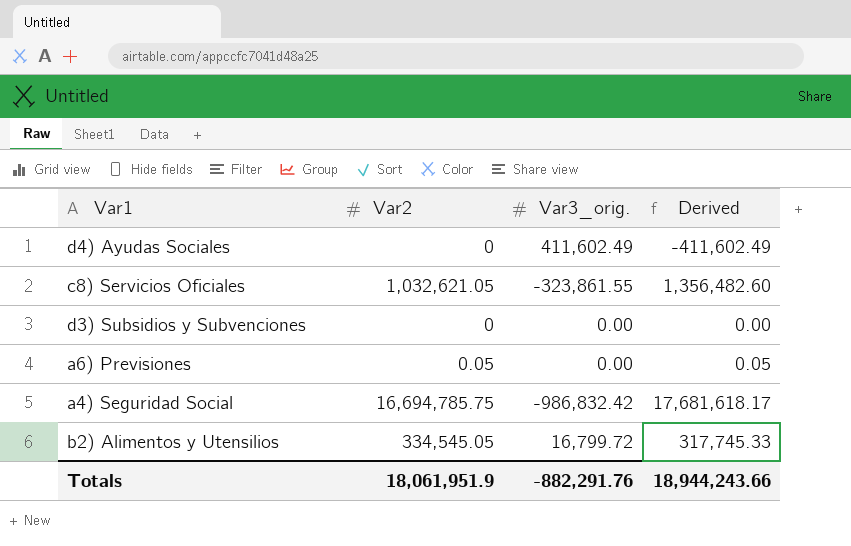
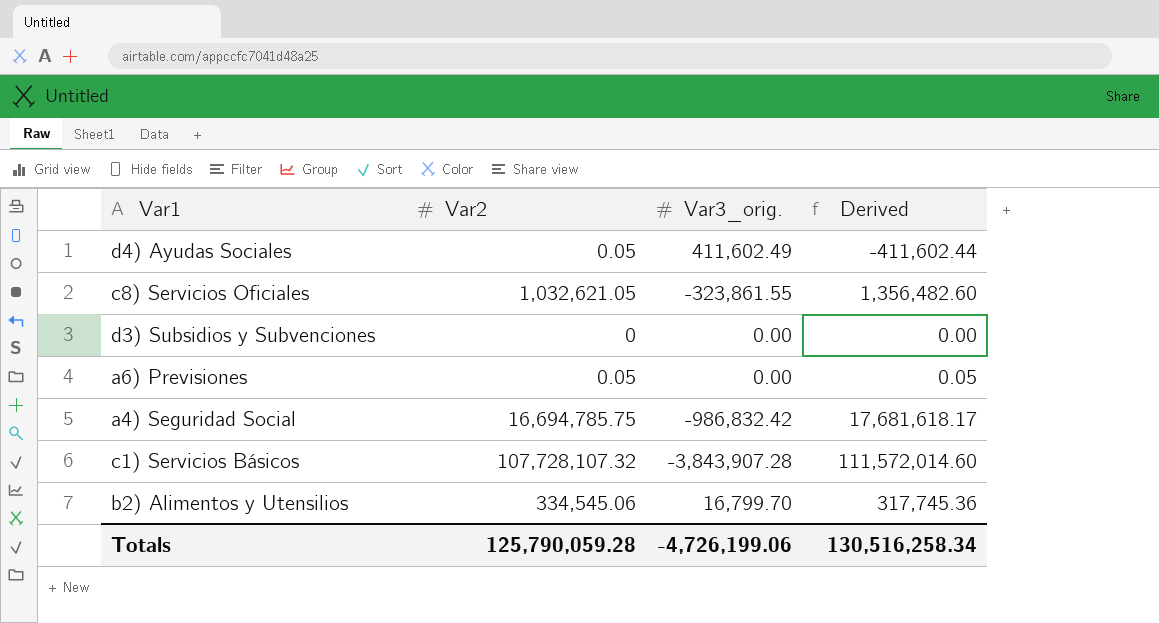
d4) Ayudas Sociales | Var2: 0 -> 0.05
d4) Ayudas Sociales | Derived: -411,602.49 -> -411,602.44
row c1) Servicios Básicos: none -> 107,728,107.32 | -3,843,907.28 | 111,572,014.60
b2) Alimentos y Utensilios | Var2: 334,545.05 -> 334,545.06
b2) Alimentos y Utensilios | Var3_orig.: 16,799.72 -> 16,799.70
b2) Alimentos y Utensilios | Derived: 317,745.33 -> 317,745.36
Totals | Var2: 18,061,951.9 -> 125,790,059.28
Totals | Var3_orig.: -882,291.76 -> -4,726,199.06
Totals | Derived: 18,944,243.66 -> 130,516,258.34

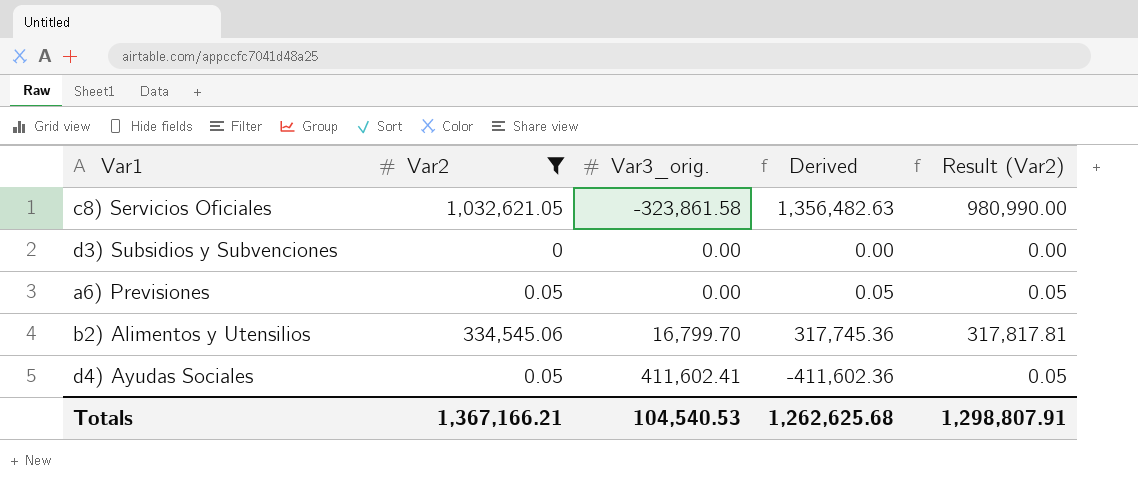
filter: none -> Var2 <= 1,032,621.05
row order: none -> Var3_orig. ascending
column Result (Var2) | formula: none -> [Var2] * 0.95
c8) Servicios Oficiales | Var3_orig.: -323,861.55 -> -323,861.58
c8) Servicios Oficiales | Derived: 1,356,482.60 -> 1,356,482.63
d4) Ayudas Sociales | Var3_orig.: 411,602.49 -> 411,602.41
d4) Ayudas Sociales | Derived: -411,602.44 -> -411,602.36
Totals | Var2: 125,790,059.28 -> 1,367,166.21
Totals | Var3_orig.: -4,726,199.06 -> 104,540.53
Totals | Derived: 130,516,258.34 -> 1,262,625.68

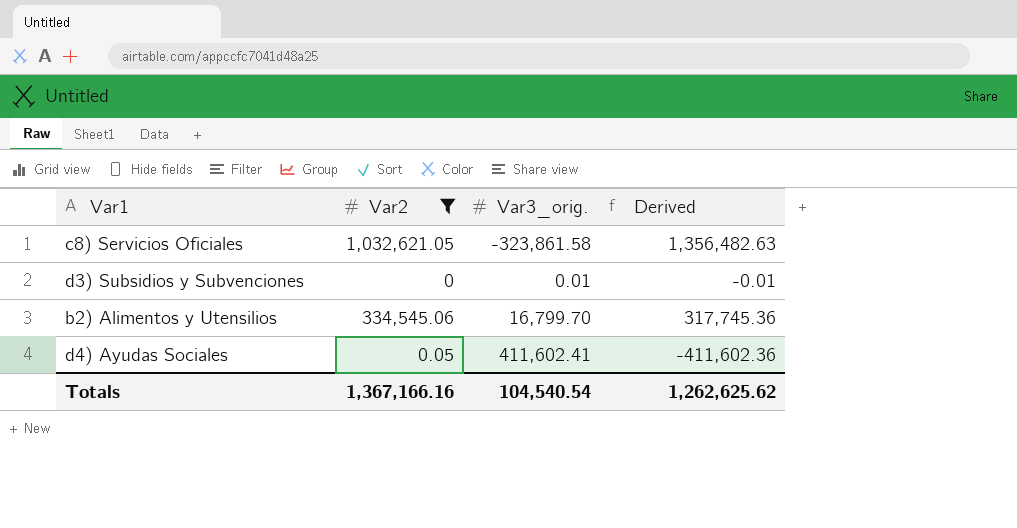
column Result (Var2) | formula: [Var2] * 0.95 -> none
row a6) Previsiones: 0.05 | 0.00 | 0.05 | 0.05 -> none
d3) Subsidios y Subvenciones | Var3_orig.: 0.00 -> 0.01
d3) Subsidios y Subvenciones | Derived: 0.00 -> -0.01
Totals | Var2: 1,367,166.21 -> 1,367,166.16
Totals | Var3_orig.: 104,540.53 -> 104,540.54
Totals | Derived: 1,262,625.68 -> 1,262,625.62

